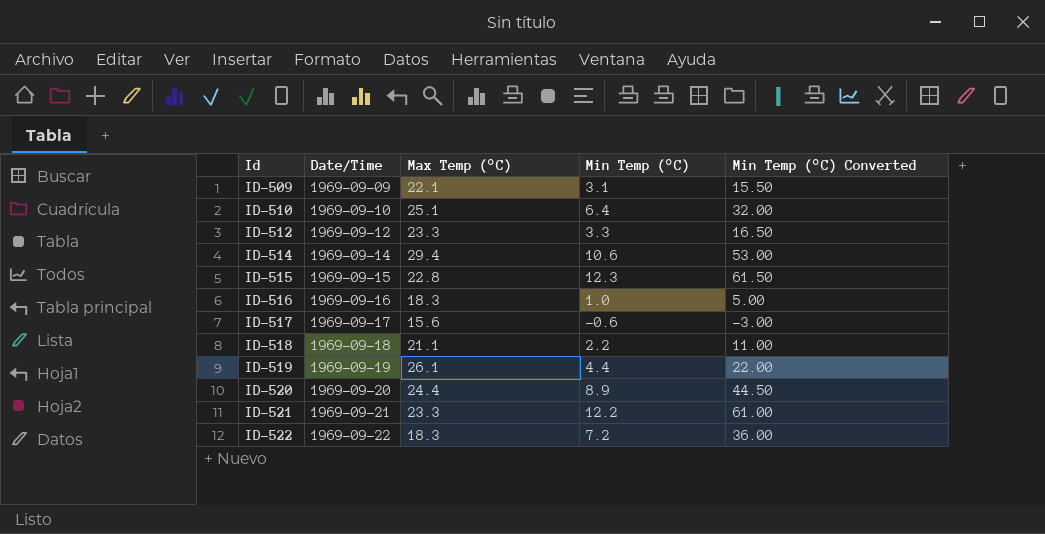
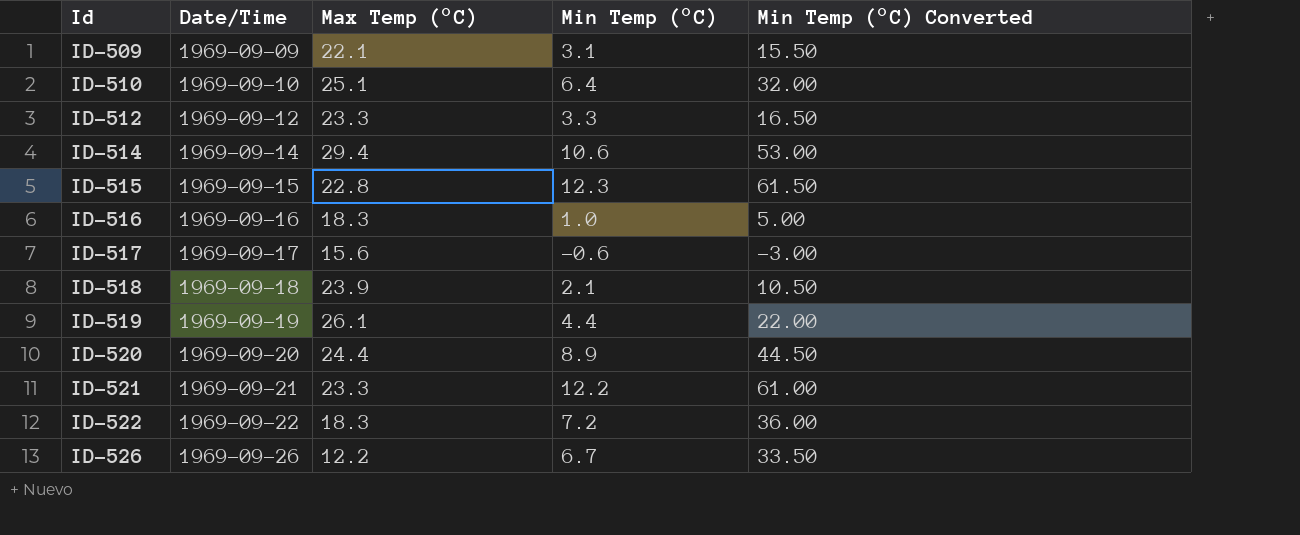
ID-518 | Max Temp (°C): 21.1 -> 23.9
ID-518 | Min Temp (°C): 2.2 -> 2.1
ID-518 | Min Temp (°C) Converted: 11.00 -> 10.50
row ID-526: none -> 1969-09-26 | 12.2 | 6.7 | 33.50

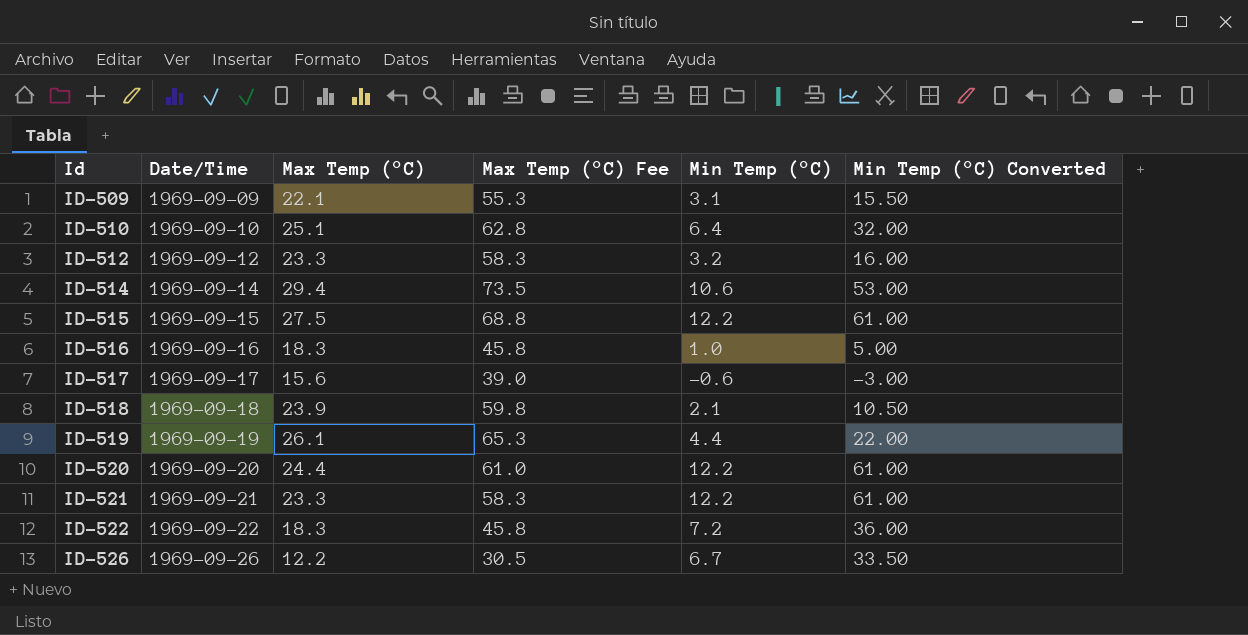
column Max Temp (°C) Fee | formula: none -> [Max Temp (°C)] * 2.5
ID-512 | Min Temp (°C): 3.3 -> 3.2
ID-512 | Min Temp (°C) Converted: 16.50 -> 16.00
ID-515 | Max Temp (°C): 22.8 -> 27.5
ID-515 | Min Temp (°C): 12.3 -> 12.2
ID-515 | Min Temp (°C) Converted: 61.50 -> 61.00
ID-520 | Min Temp (°C): 8.9 -> 12.2
ID-520 | Min Temp (°C) Converted: 44.50 -> 61.00

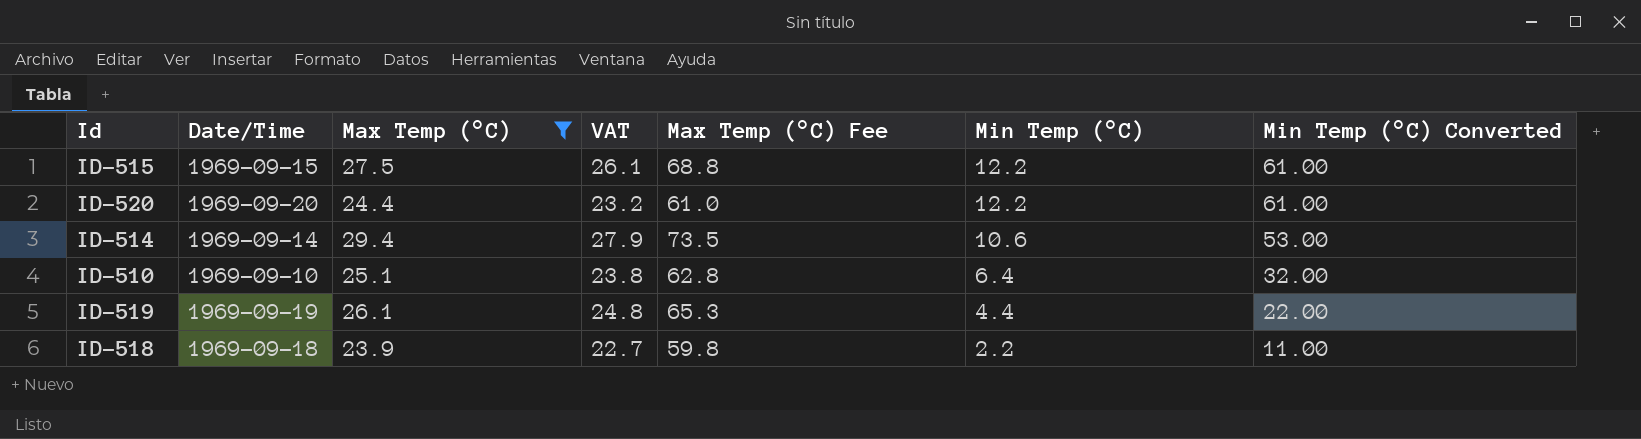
filter: none -> Max Temp (°C) >= 23.9
row order: Id ascending -> Min Temp (°C) descending
column VAT | formula: none -> [Max Temp (°C)] * 0.95
ID-518 | Min Temp (°C): 2.1 -> 2.2
ID-518 | Min Temp (°C) Converted: 10.50 -> 11.00

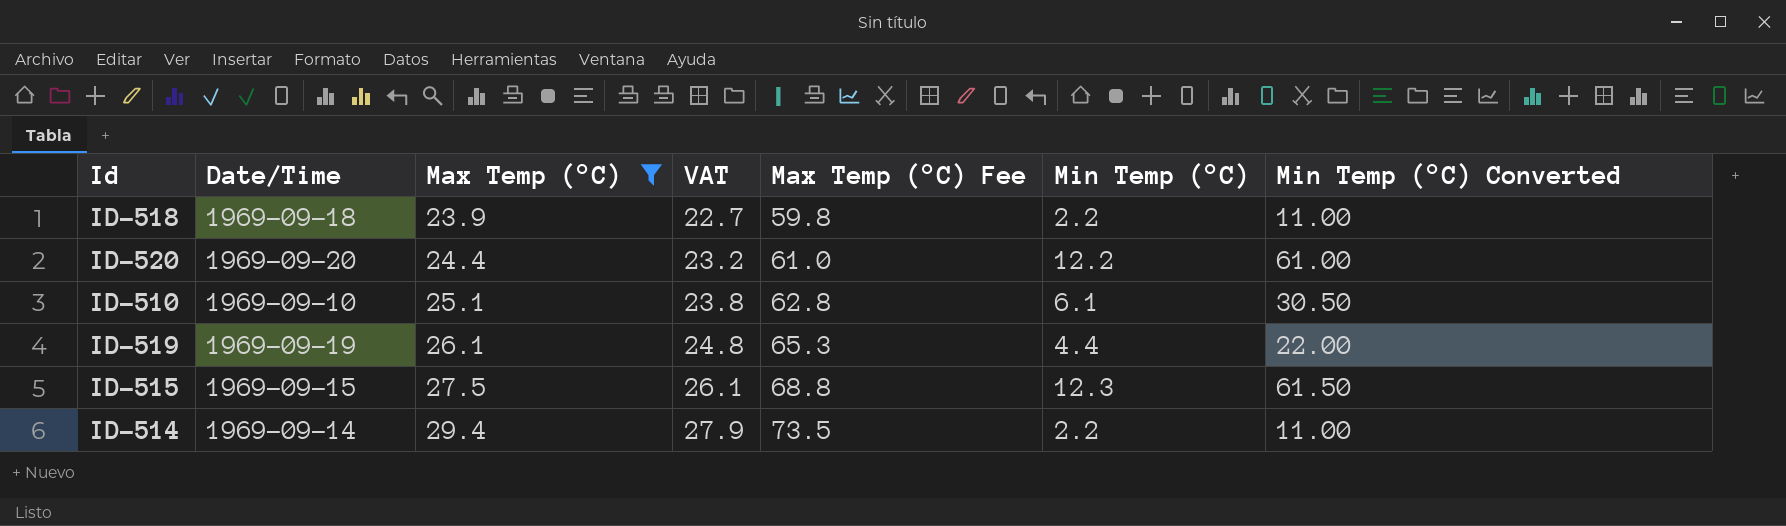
row order: Min Temp (°C) descending -> Max Temp (°C) ascending
ID-510 | Min Temp (°C): 6.4 -> 6.1
ID-510 | Min Temp (°C) Converted: 32.00 -> 30.50
ID-515 | Min Temp (°C): 12.2 -> 12.3
ID-515 | Min Temp (°C) Converted: 61.00 -> 61.50
ID-514 | Min Temp (°C): 10.6 -> 2.2
ID-514 | Min Temp (°C) Converted: 53.00 -> 11.00

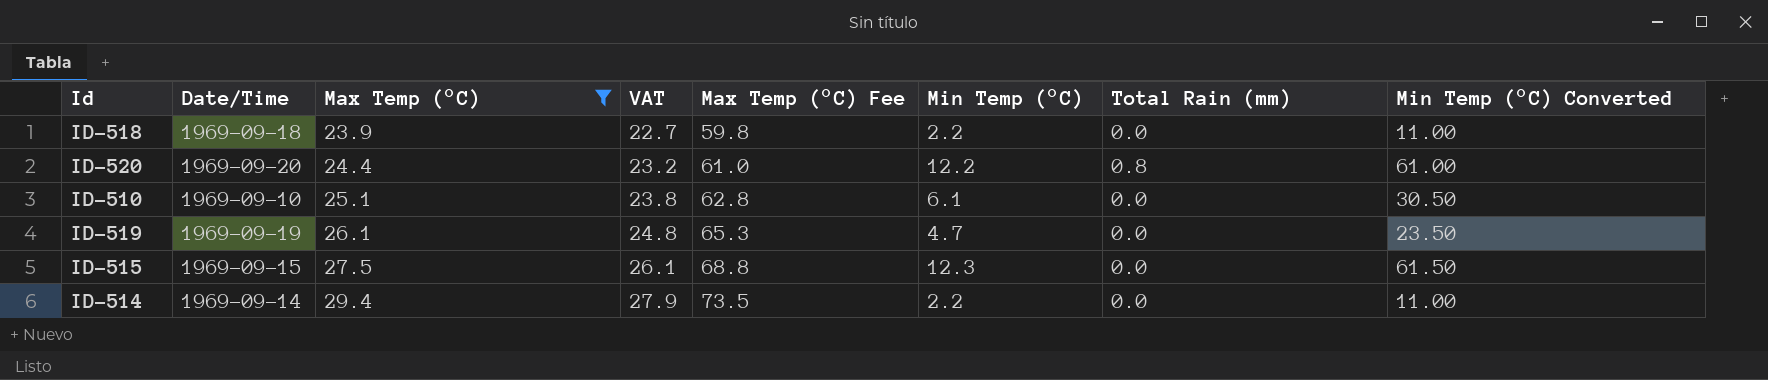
column Total Rain (mm) | position: none -> 7
ID-519 | Min Temp (°C): 4.4 -> 4.7
ID-519 | Min Temp (°C) Converted: 22.00 -> 23.50

